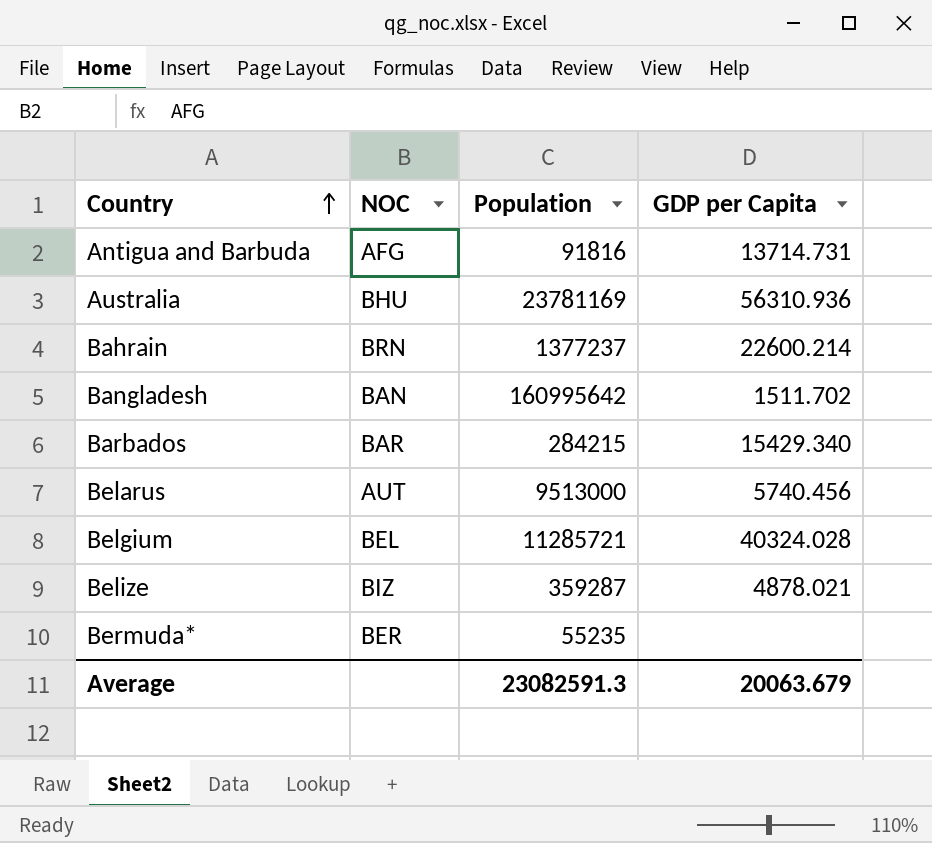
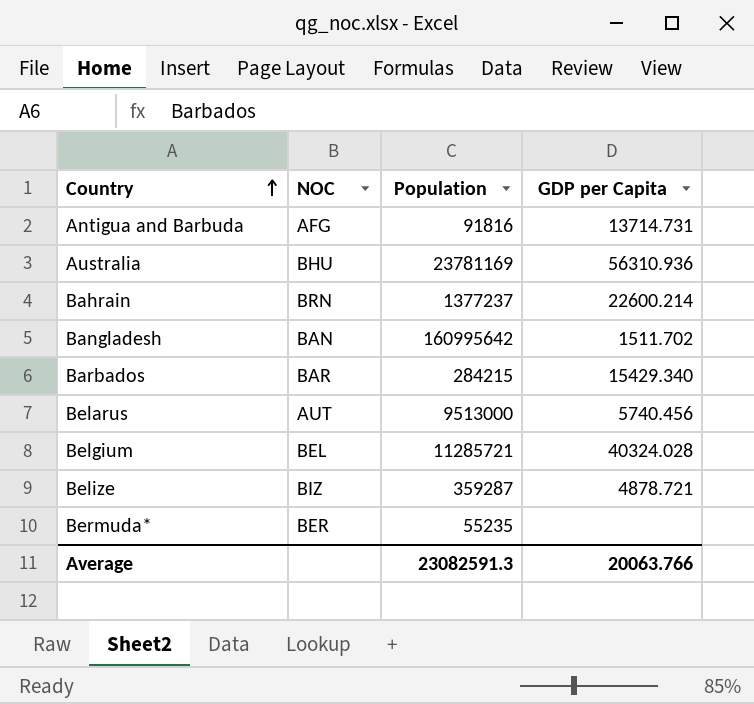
Belize | GDP per Capita: 4878.021 -> 4878.721
Average | GDP per Capita: 20063.679 -> 20063.766

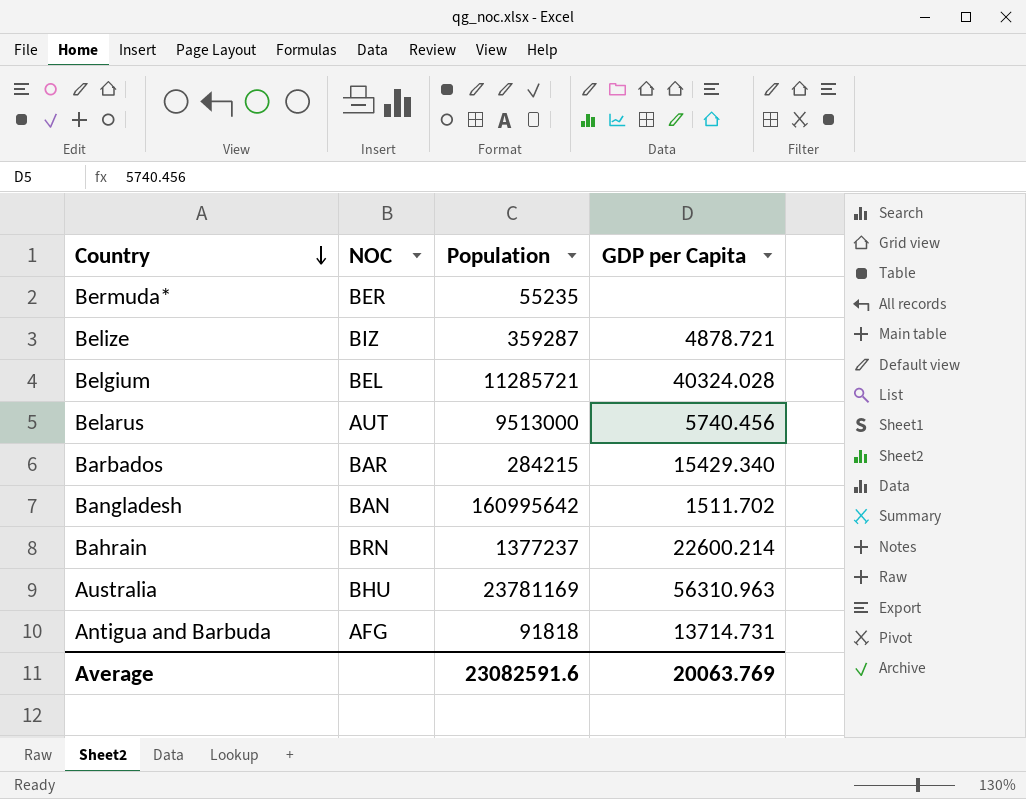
row order: Country ascending -> Country descending
Australia | GDP per Capita: 56310.936 -> 56310.963
Antigua and Barbuda | Population: 91816 -> 91818
Average | Population: 23082591.3 -> 23082591.6
Average | GDP per Capita: 20063.766 -> 20063.769

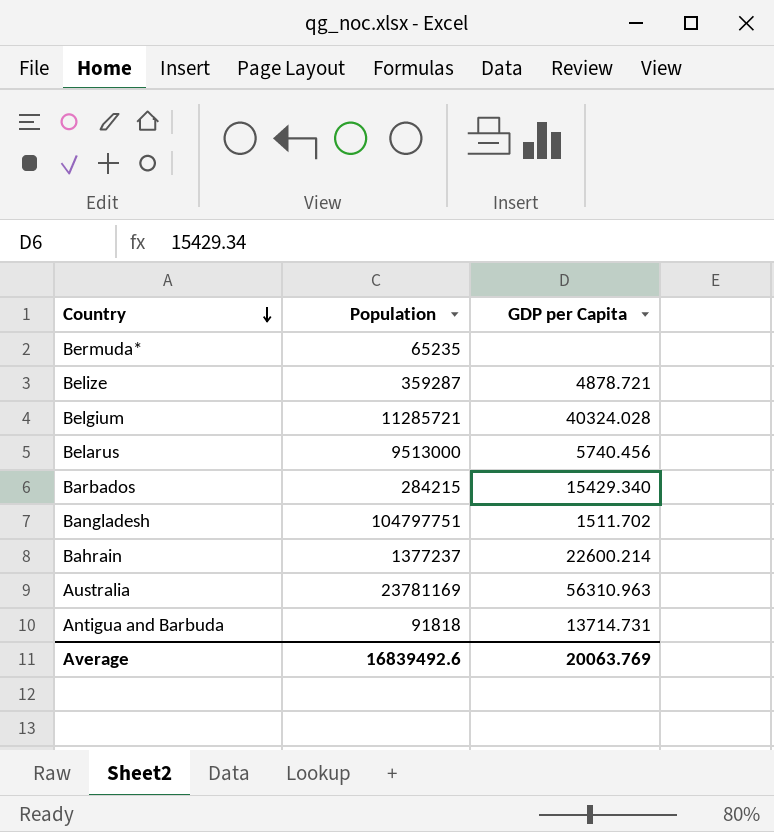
column NOC | position: 2 -> none
Bermuda* | Population: 55235 -> 65235
Bangladesh | Population: 160995642 -> 104797751
Average | Population: 23082591.6 -> 16839492.6

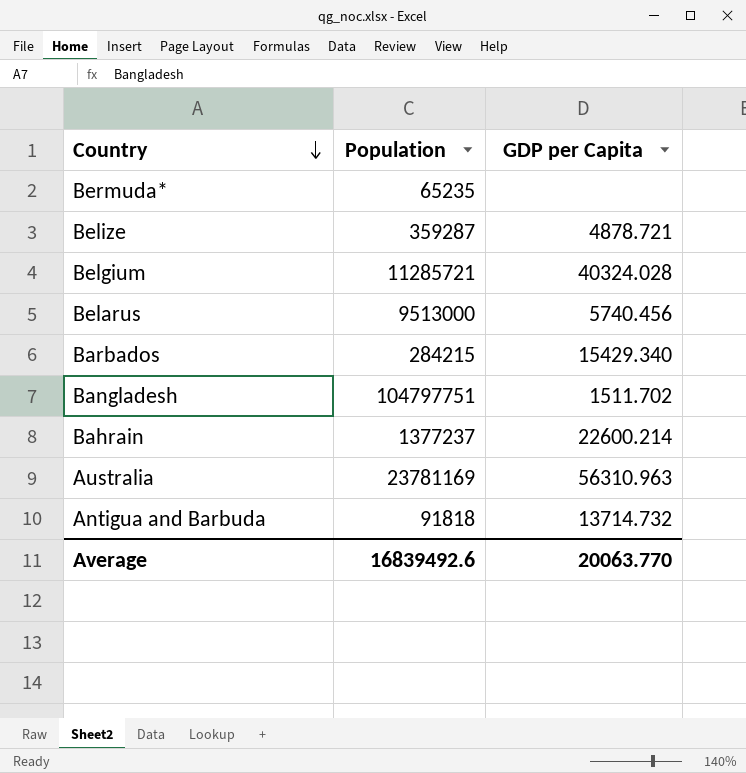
Antigua and Barbuda | GDP per Capita: 13714.731 -> 13714.732
Average | GDP per Capita: 20063.769 -> 20063.770

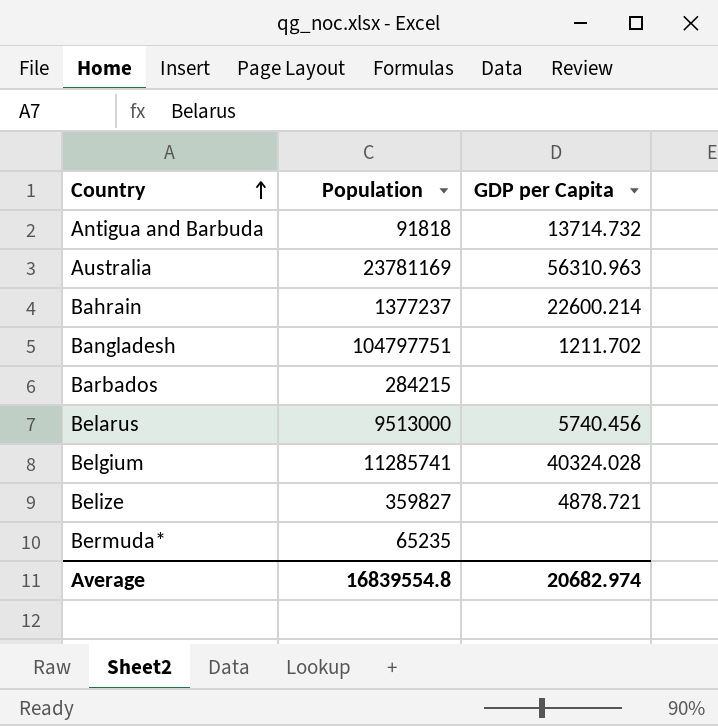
row order: Country descending -> Country ascending
Bangladesh | GDP per Capita: 1511.702 -> 1211.702
Barbados | GDP per Capita: 15429.340 -> none
Belgium | Population: 11285721 -> 11285741
Belize | Population: 359287 -> 359827
Average | Population: 16839492.6 -> 16839554.8
Average | GDP per Capita: 20063.770 -> 20682.974

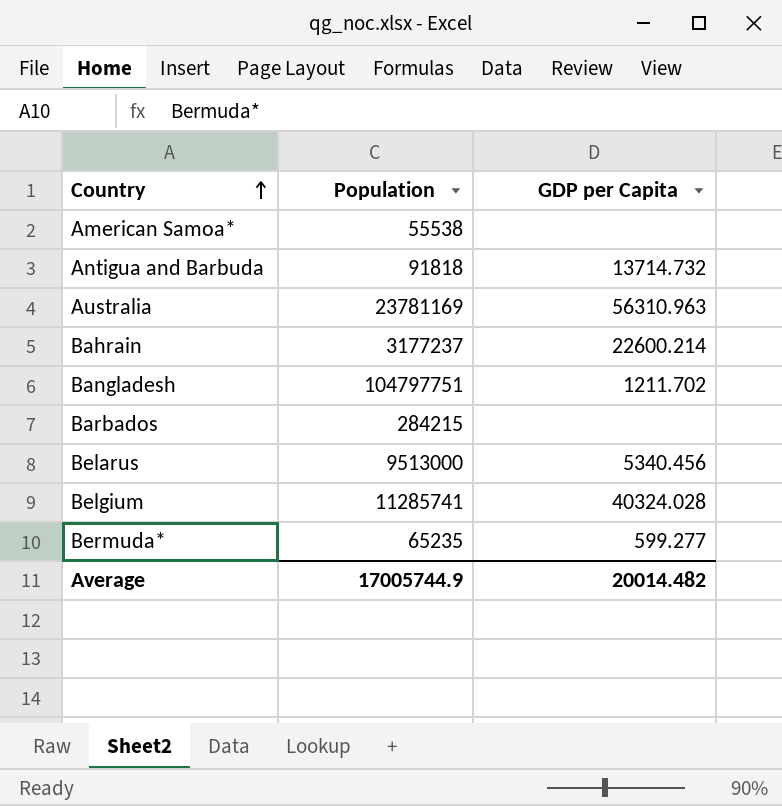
row Belize: 359827 | 4878.721 -> none
row American Samoa*: none -> 55538 | none
Bahrain | Population: 1377237 -> 3177237
Belarus | GDP per Capita: 5740.456 -> 5340.456
Bermuda* | GDP per Capita: none -> 599.277
Average | Population: 16839554.8 -> 17005744.9
Average | GDP per Capita: 20682.974 -> 20014.482

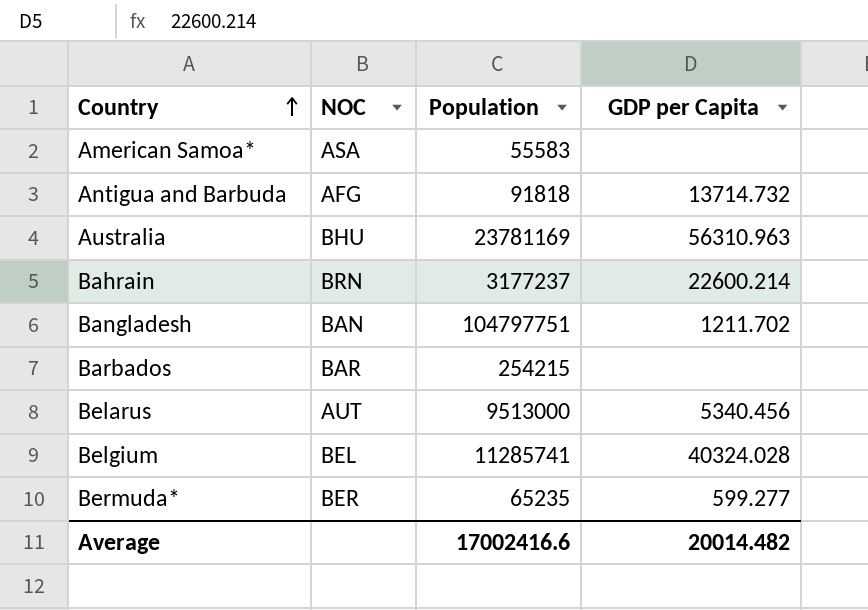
column NOC | position: none -> 2
American Samoa* | Population: 55538 -> 55583
Barbados | Population: 284215 -> 254215
Average | Population: 17005744.9 -> 17002416.6

